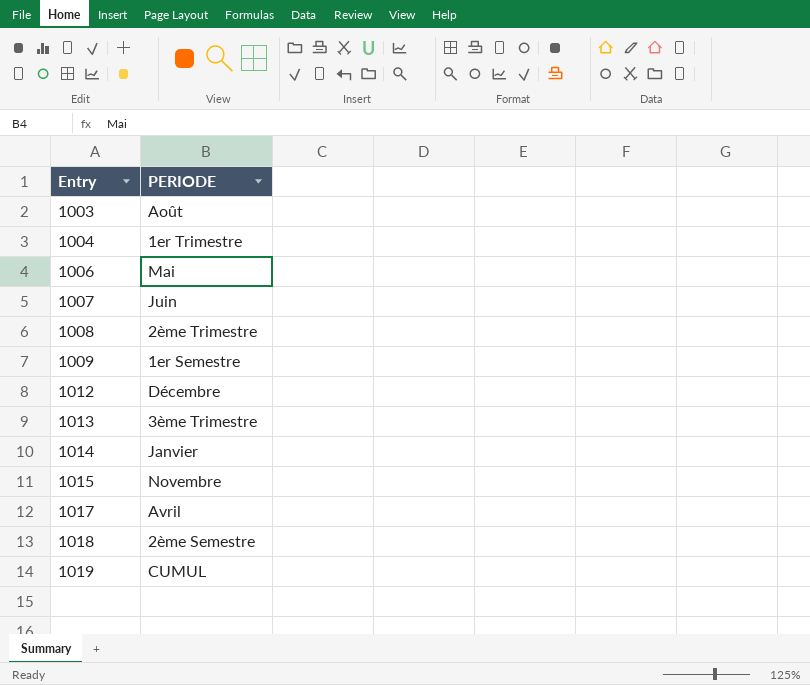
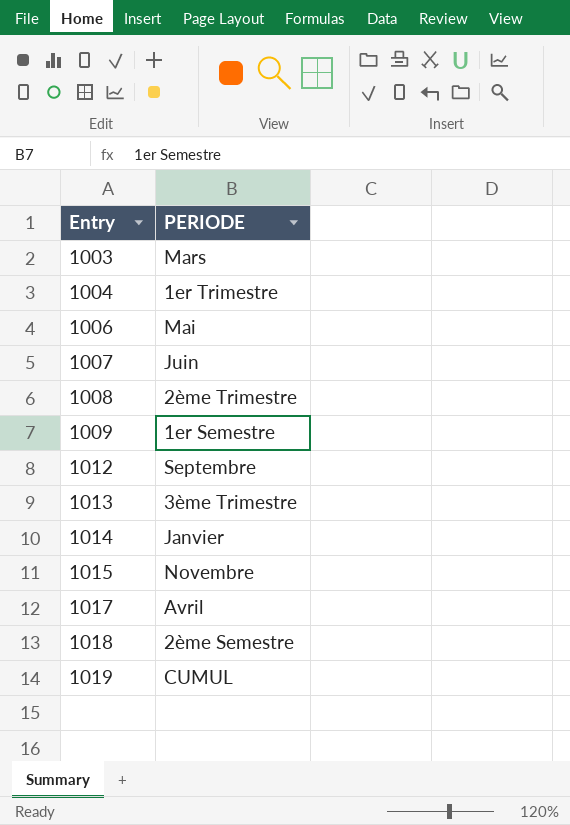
1003 | PERIODE: Août -> Mars
1012 | PERIODE: Décembre -> Septembre

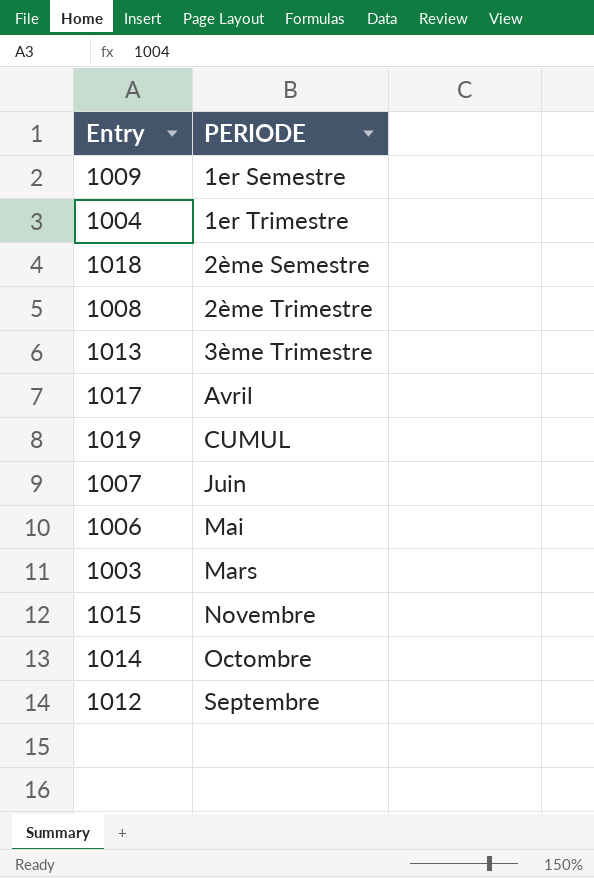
row order: Entry ascending -> PERIODE ascending
1014 | PERIODE: Janvier -> Octombre

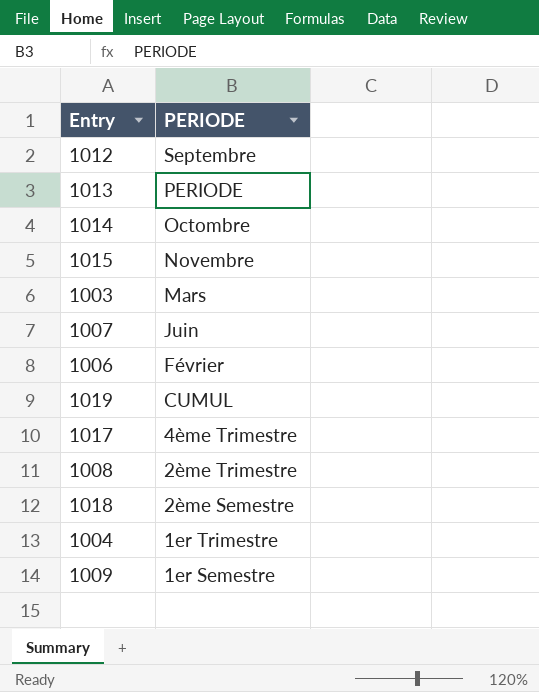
row order: PERIODE ascending -> PERIODE descending
1013 | PERIODE: 3ème Trimestre -> PERIODE
1006 | PERIODE: Mai -> Février
1017 | PERIODE: Avril -> 4ème Trimestre

